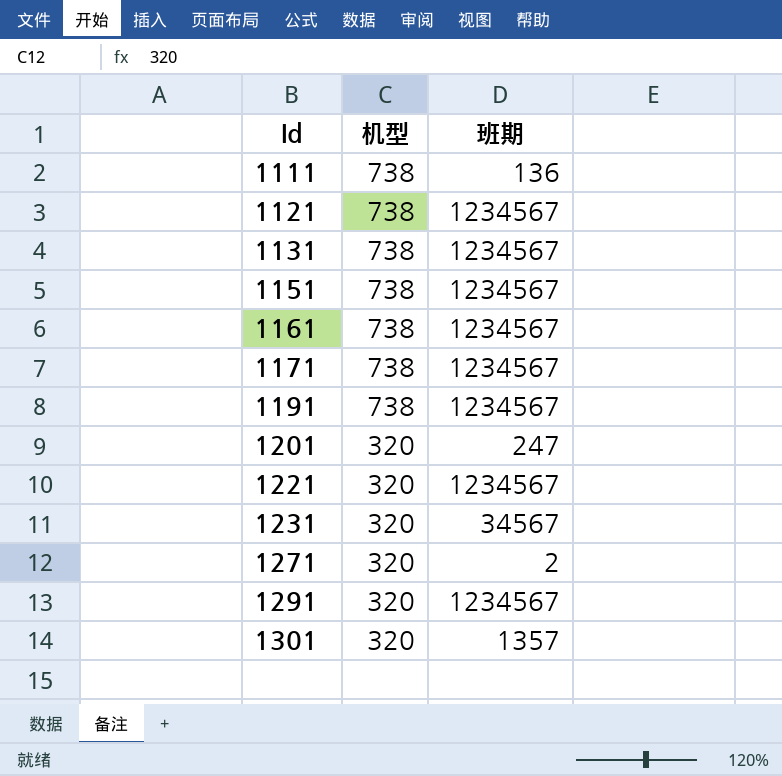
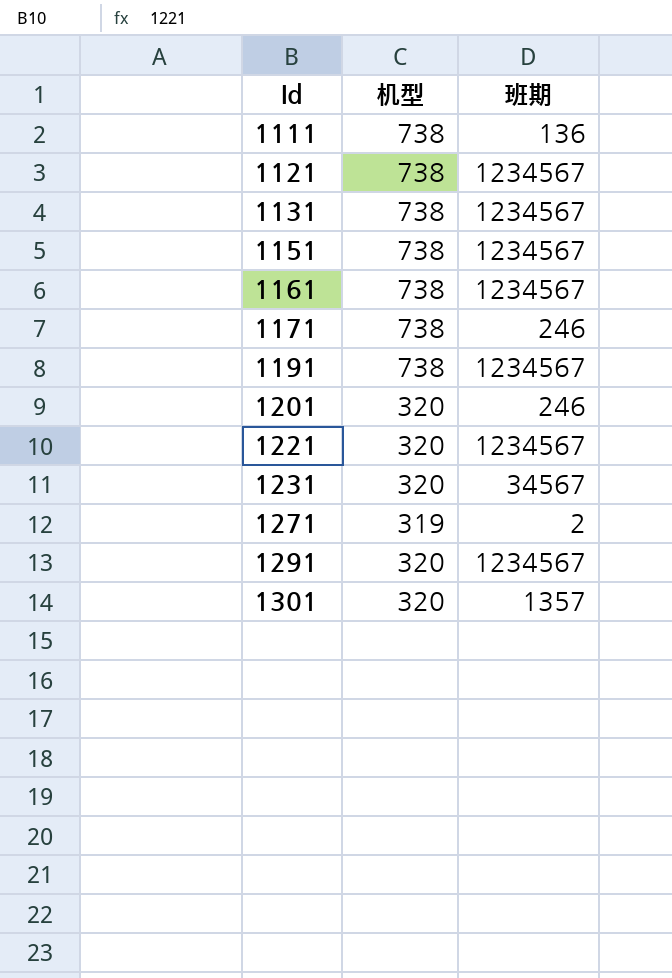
1171 | 班期: 1234567 -> 246
1201 | 班期: 247 -> 246
1271 | 机型: 320 -> 319

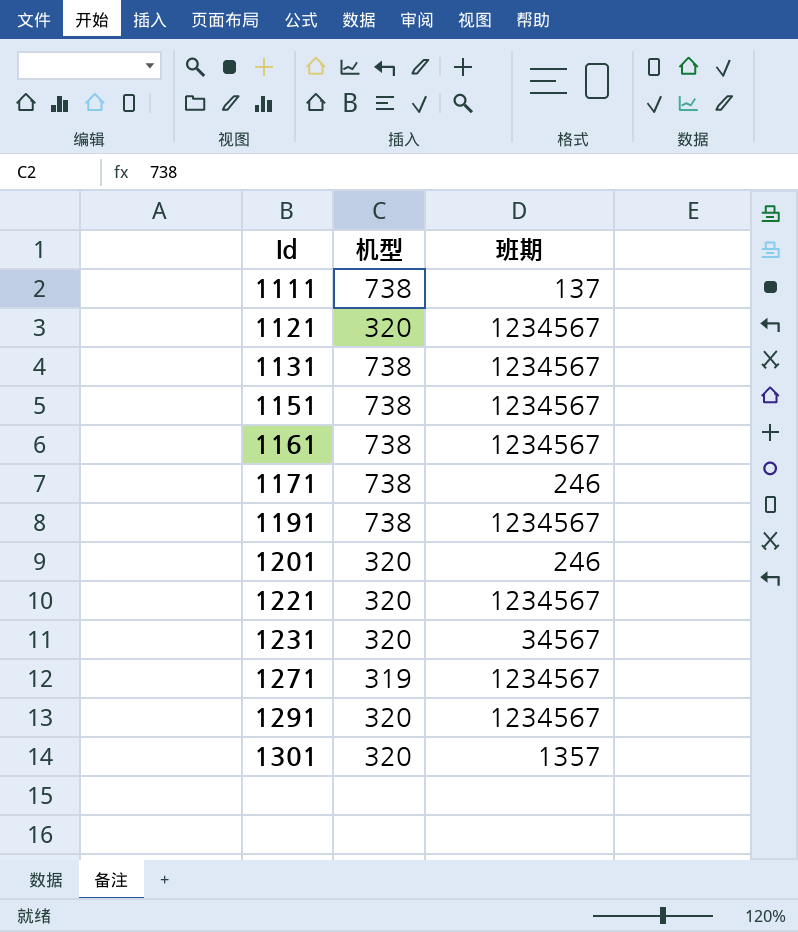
1111 | 班期: 136 -> 137
1121 | 机型: 738 -> 320
1271 | 班期: 2 -> 1234567

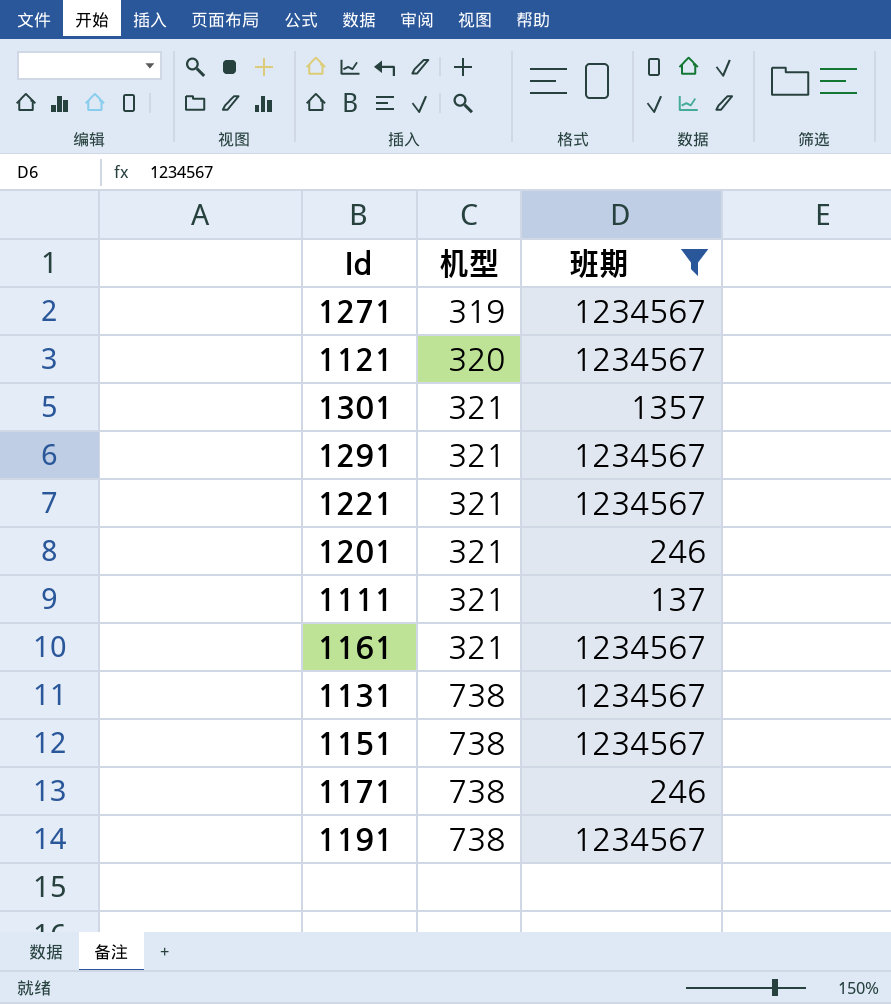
filter: none -> 班期 != 34567
row order: Id ascending -> 机型 ascending
1301 | 机型: 320 -> 321
1291 | 机型: 320 -> 321
1221 | 机型: 320 -> 321
1201 | 机型: 320 -> 321
1111 | 机型: 738 -> 321
1161 | 机型: 738 -> 321

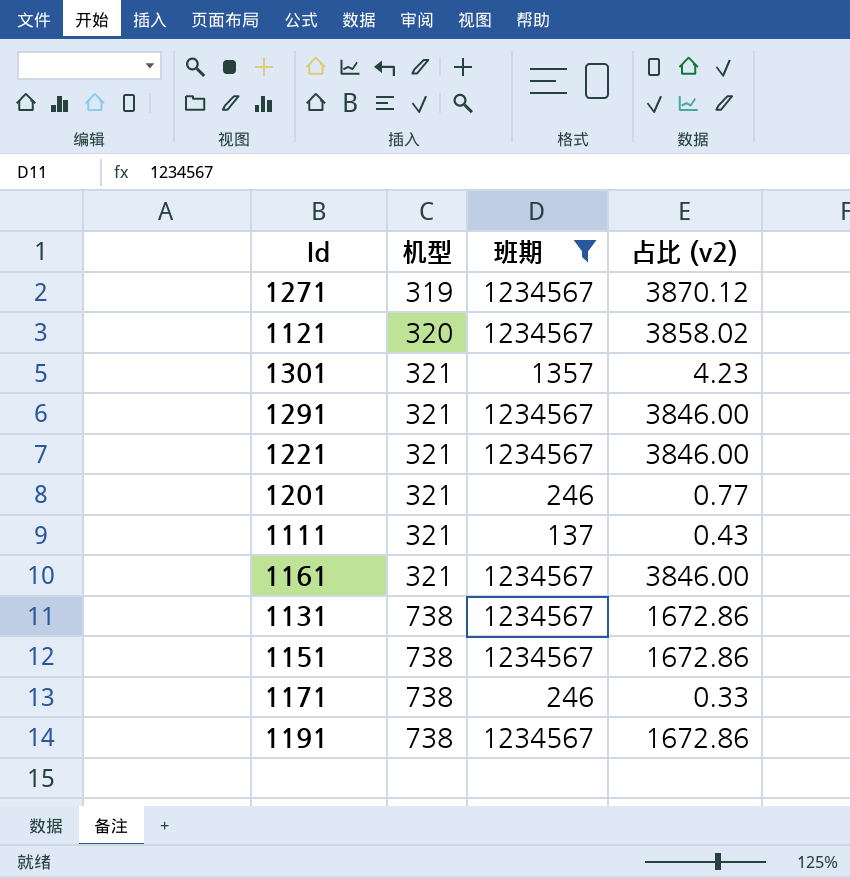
column 占比 (v2) | formula: none -> [班期] / [机型]

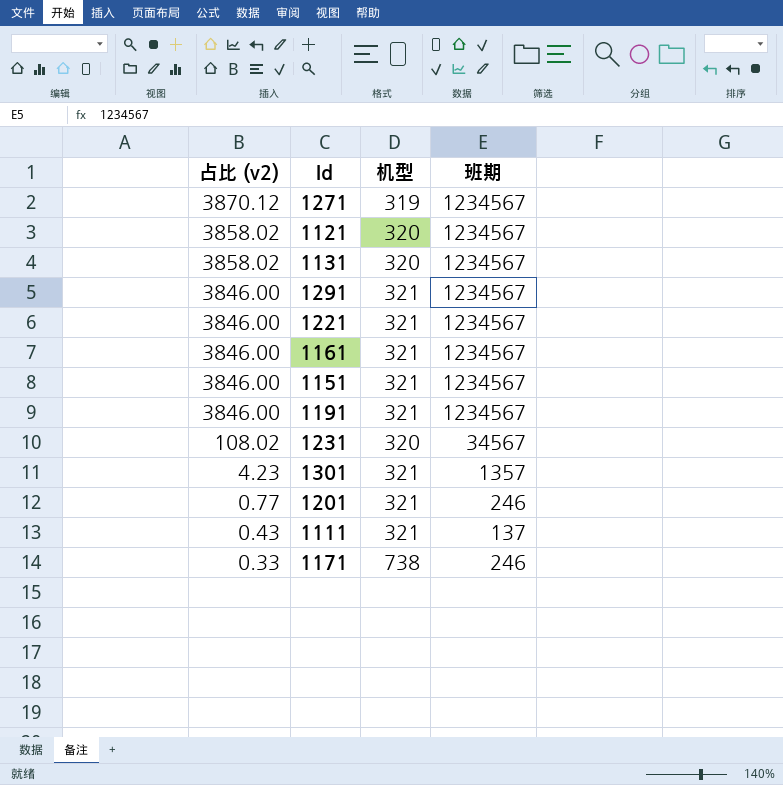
filter: 班期 != 34567 -> none
row order: 机型 ascending -> 占比 (v2) descending
column 占比 (v2) | position: 4 -> 1
1131 | 占比 (v2): 1672.86 -> 3858.02
1131 | 机型: 738 -> 320
1151 | 占比 (v2): 1672.86 -> 3846.00
1151 | 机型: 738 -> 321
1191 | 占比 (v2): 1672.86 -> 3846.00
1191 | 机型: 738 -> 321

